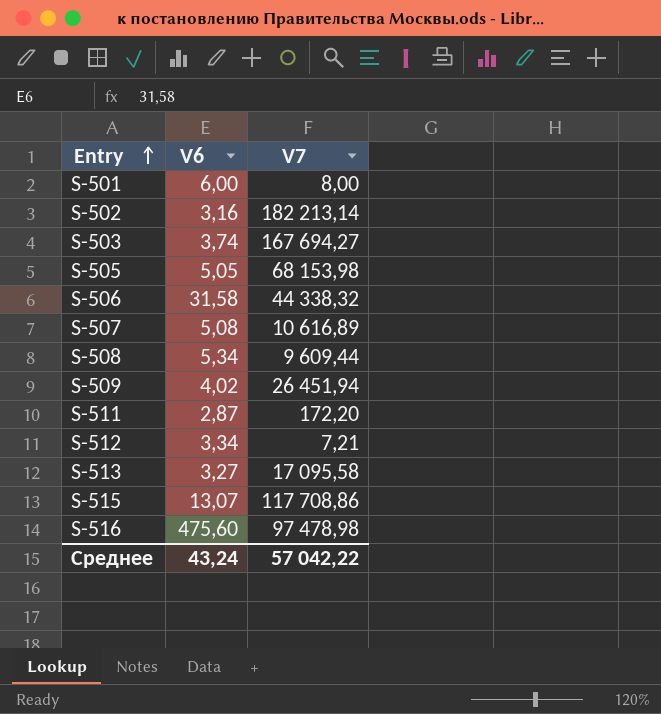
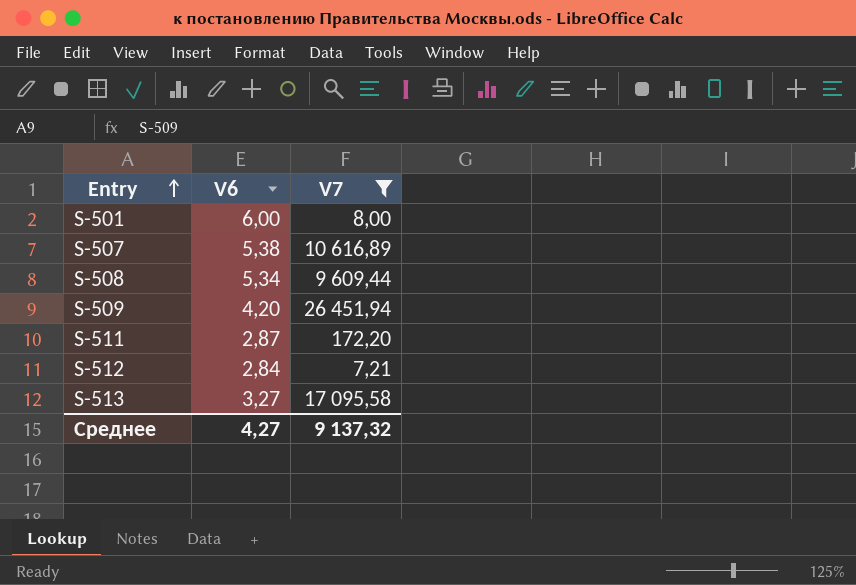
filter: none -> V7 <= 26 451,94
S-507 | V6: 5,08 -> 5,38
S-509 | V6: 4,02 -> 4,20
S-512 | V6: 3,34 -> 2,84
Среднее | V6: 43,24 -> 4,27
Среднее | V7: 57 042,22 -> 9 137,32

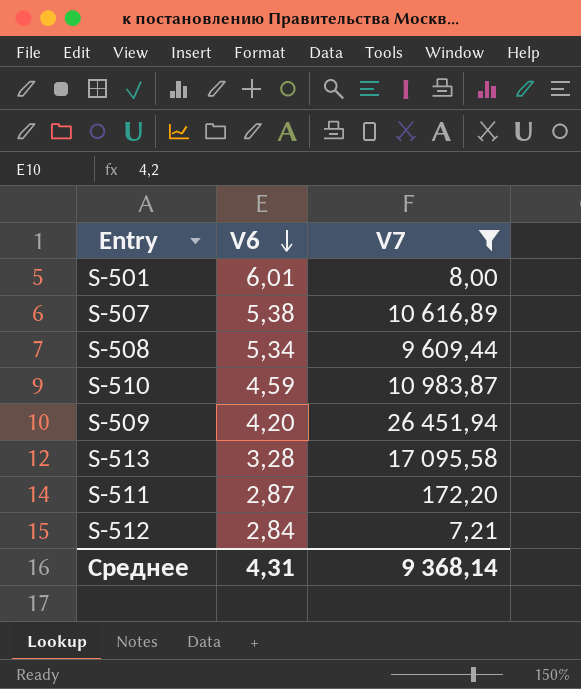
row order: Entry ascending -> V6 descending
S-501 | V6: 6,00 -> 6,01
row S-510: none -> 4,59 | 10 983,87
S-513 | V6: 3,27 -> 3,28
Среднее | V6: 4,27 -> 4,31
Среднее | V7: 9 137,32 -> 9 368,14

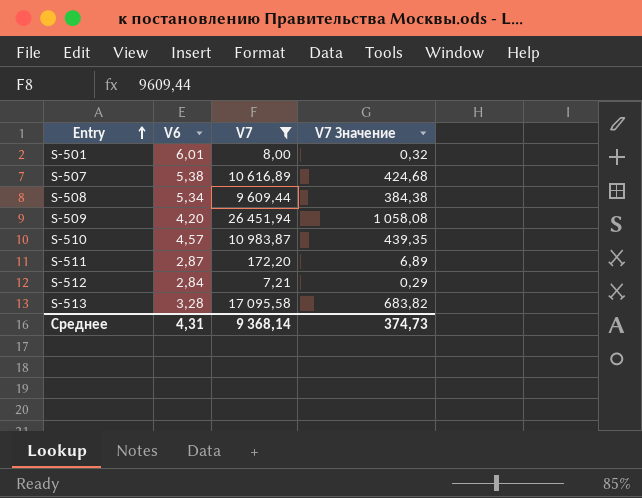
row order: V6 descending -> Entry ascending
column V7 Значение | formula: none -> [V7] * 0,04
S-510 | V6: 4,59 -> 4,57

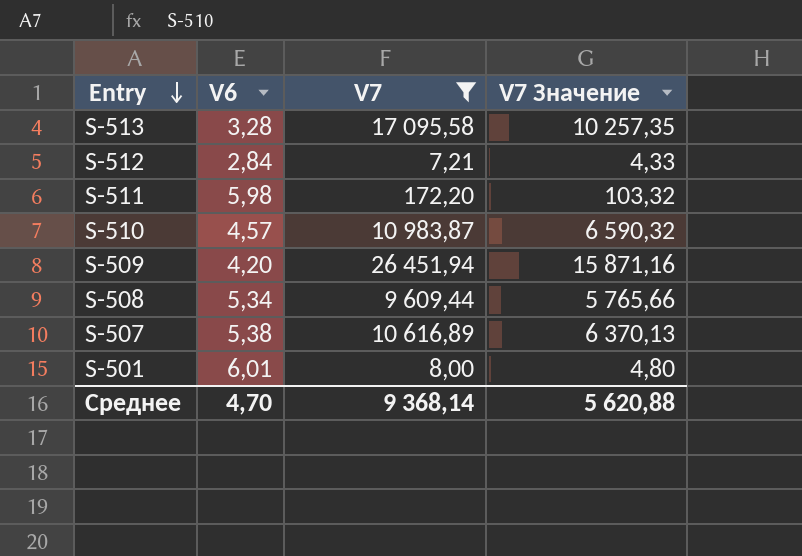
row order: Entry ascending -> Entry descending
column V7 Значение | formula: [V7] * 0,04 -> [V7] * 0,6
S-511 | V6: 2,87 -> 5,98
Среднее | V6: 4,31 -> 4,70
Среднее | V7 Значение: 374,73 -> 5 620,88

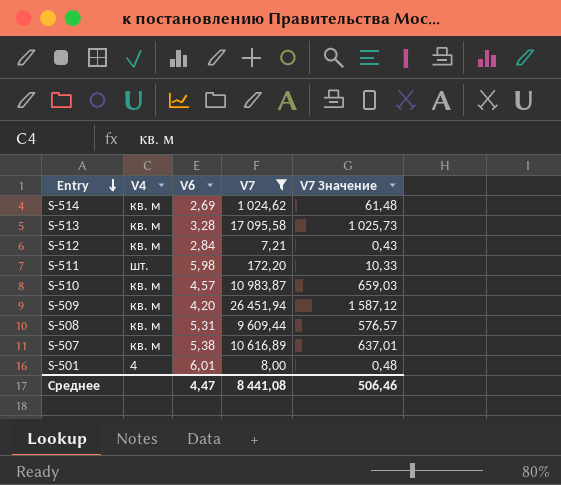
column V4 | position: none -> 2
column V7 Значение | formula: [V7] * 0,6 -> [V7] * 0,06
row S-514: none -> кв. м | 2,69 | 1 024,62 | 61,48
S-508 | V6: 5,34 -> 5,31
Среднее | V6: 4,70 -> 4,47
Среднее | V7: 9 368,14 -> 8 441,08
Среднее | V7 Значение: 5 620,88 -> 506,46

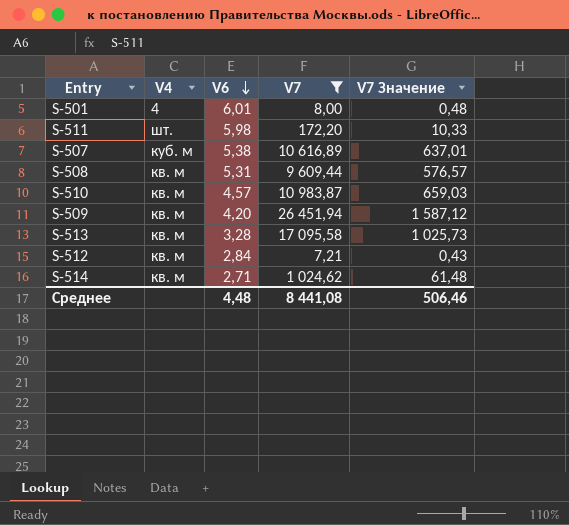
row order: Entry descending -> V6 descending
S-507 | V4: кв. м -> куб. м
S-514 | V6: 2,69 -> 2,71
Среднее | V6: 4,47 -> 4,48

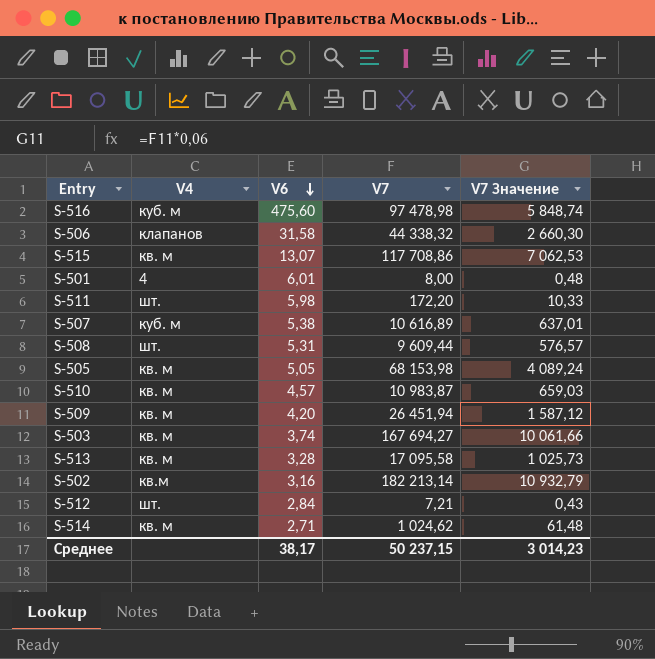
filter: V7 <= 26 451,94 -> none
S-508 | V4: кв. м -> шт.
S-512 | V4: кв. м -> шт.
Среднее | V6: 4,48 -> 38,17
Среднее | V7: 8 441,08 -> 50 237,15
Среднее | V7 Значение: 506,46 -> 3 014,23

